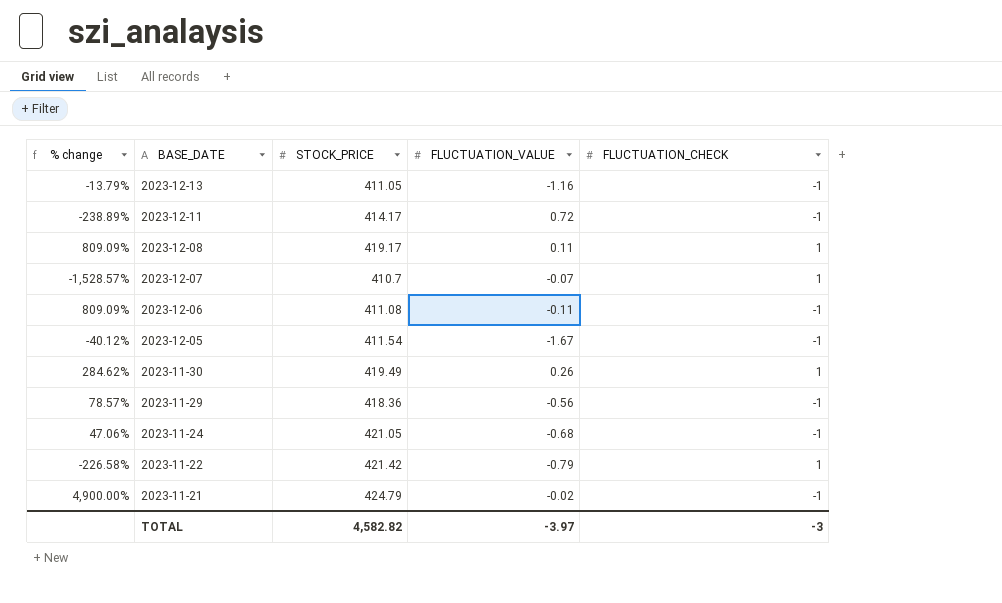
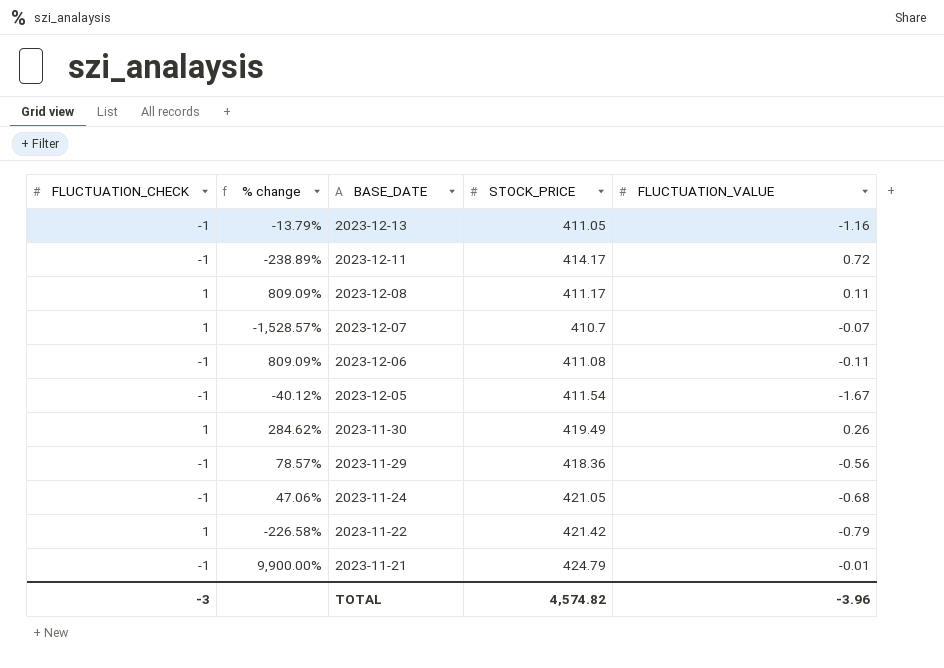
column FLUCTUATION_CHECK | position: 5 -> 1
2023-12-08 | STOCK_PRICE: 419.17 -> 411.17
2023-11-21 | % change: 4,900.00% -> 9,900.00%
2023-11-21 | FLUCTUATION_VALUE: -0.02 -> -0.01
TOTAL | STOCK_PRICE: 4,582.82 -> 4,574.82
TOTAL | FLUCTUATION_VALUE: -3.97 -> -3.96

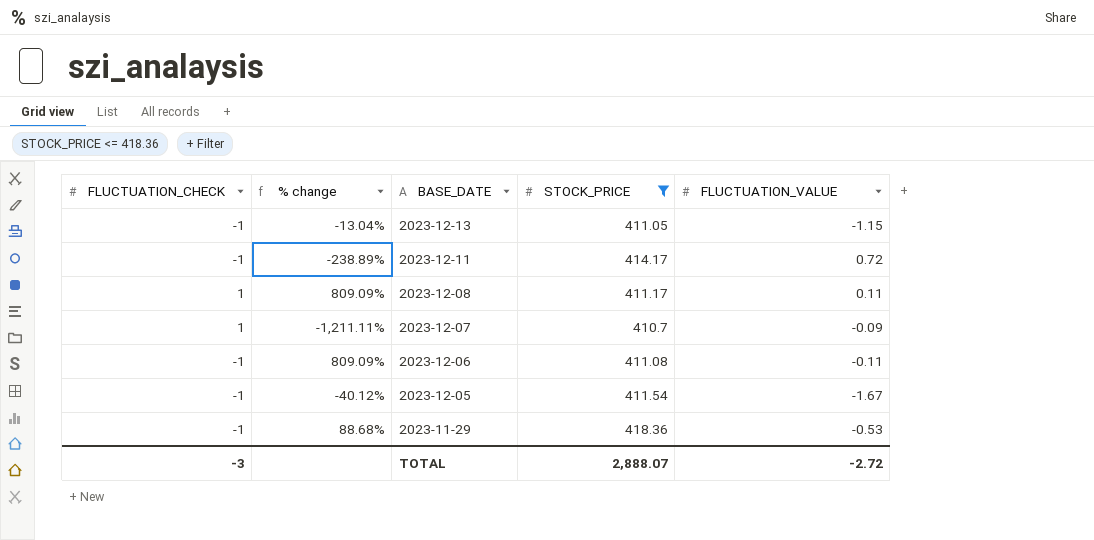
filter: none -> STOCK_PRICE <= 418.36
2023-12-13 | % change: -13.79% -> -13.04%
2023-12-13 | FLUCTUATION_VALUE: -1.16 -> -1.15
2023-12-07 | % change: -1,528.57% -> -1,211.11%
2023-12-07 | FLUCTUATION_VALUE: -0.07 -> -0.09
2023-11-29 | % change: 78.57% -> 88.68%
2023-11-29 | FLUCTUATION_VALUE: -0.56 -> -0.53
TOTAL | STOCK_PRICE: 4,574.82 -> 2,888.07
TOTAL | FLUCTUATION_VALUE: -3.96 -> -2.72

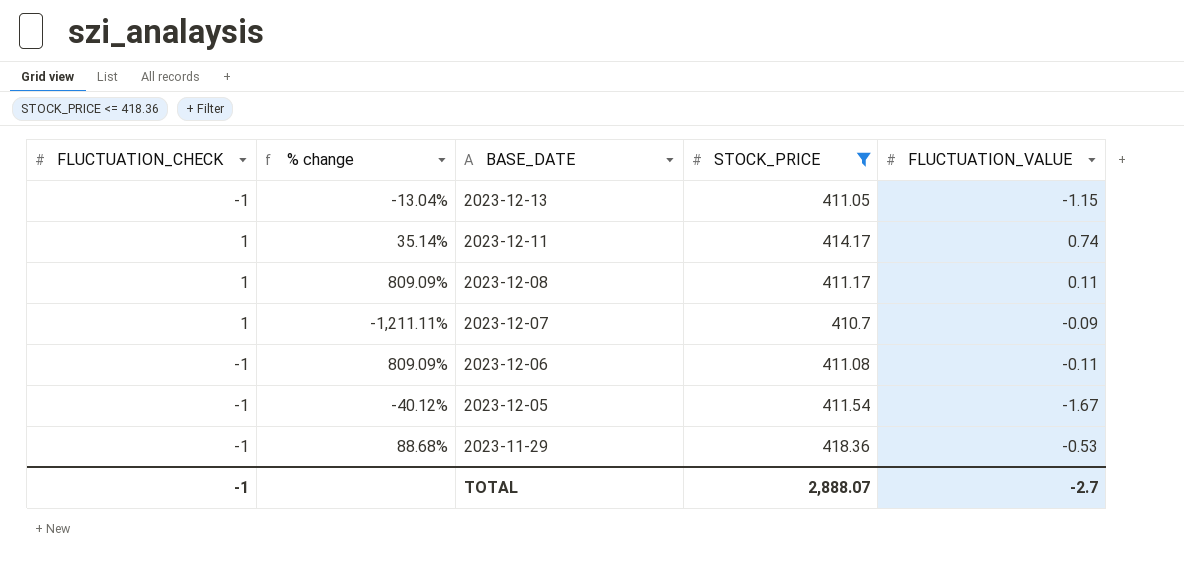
2023-12-11 | FLUCTUATION_CHECK: -1 -> 1
2023-12-11 | % change: -238.89% -> 35.14%
2023-12-11 | FLUCTUATION_VALUE: 0.72 -> 0.74
TOTAL | FLUCTUATION_CHECK: -3 -> -1
TOTAL | FLUCTUATION_VALUE: -2.72 -> -2.7

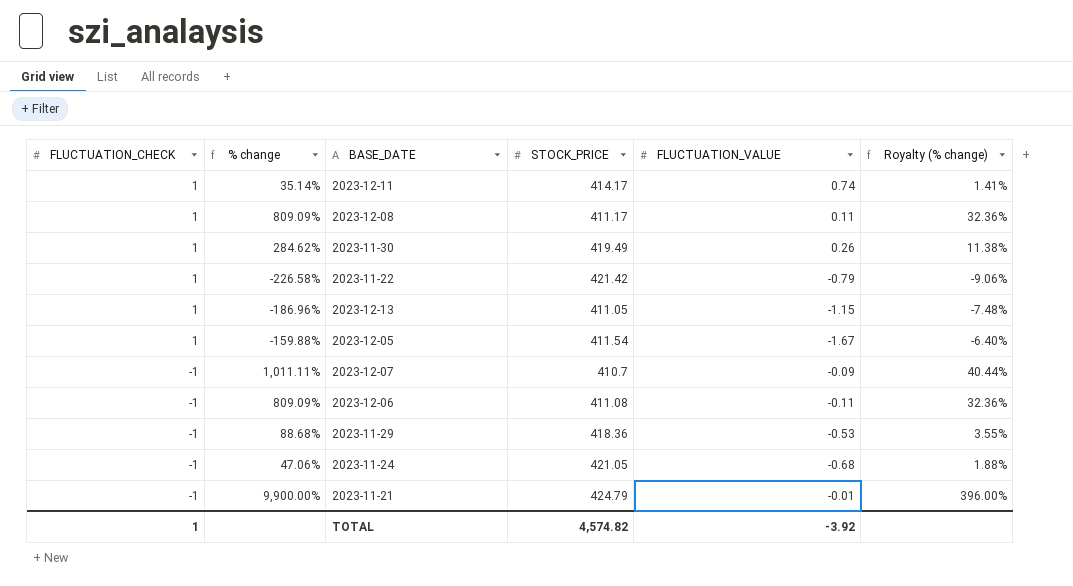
filter: STOCK_PRICE <= 418.36 -> none
row order: BASE_DATE descending -> FLUCTUATION_CHECK descending
column Royalty (% change) | formula: none -> [% change] * 0.04
2023-12-13 | FLUCTUATION_CHECK: -1 -> 1
2023-12-13 | % change: -13.04% -> -186.96%
2023-12-05 | FLUCTUATION_CHECK: -1 -> 1
2023-12-05 | % change: -40.12% -> -159.88%
2023-12-07 | FLUCTUATION_CHECK: 1 -> -1
2023-12-07 | % change: -1,211.11% -> 1,011.11%
TOTAL | FLUCTUATION_CHECK: -1 -> 1
TOTAL | STOCK_PRICE: 2,888.07 -> 4,574.82
TOTAL | FLUCTUATION_VALUE: -2.7 -> -3.92

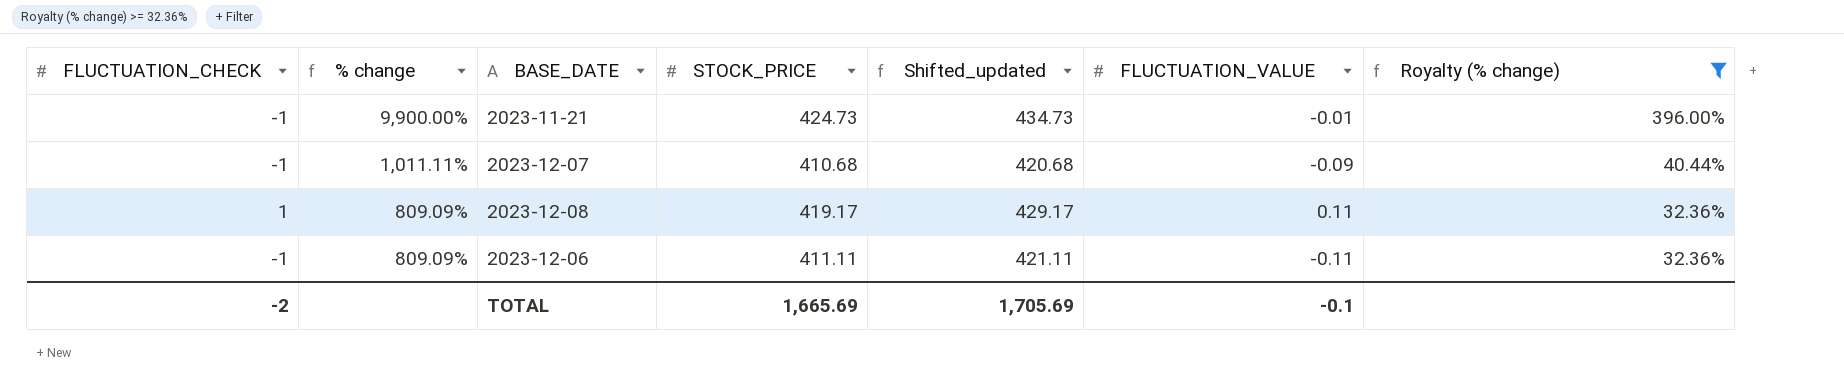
filter: none -> Royalty (% change) >= 32.36%
row order: FLUCTUATION_CHECK descending -> % change descending
column Shifted_updated | formula: none -> [STOCK_PRICE] + 10
2023-11-21 | STOCK_PRICE: 424.79 -> 424.73
2023-12-07 | STOCK_PRICE: 410.7 -> 410.68
2023-12-08 | STOCK_PRICE: 411.17 -> 419.17
2023-12-06 | STOCK_PRICE: 411.08 -> 411.11
TOTAL | FLUCTUATION_CHECK: 1 -> -2
TOTAL | STOCK_PRICE: 4,574.82 -> 1,665.69
TOTAL | FLUCTUATION_VALUE: -3.92 -> -0.1

